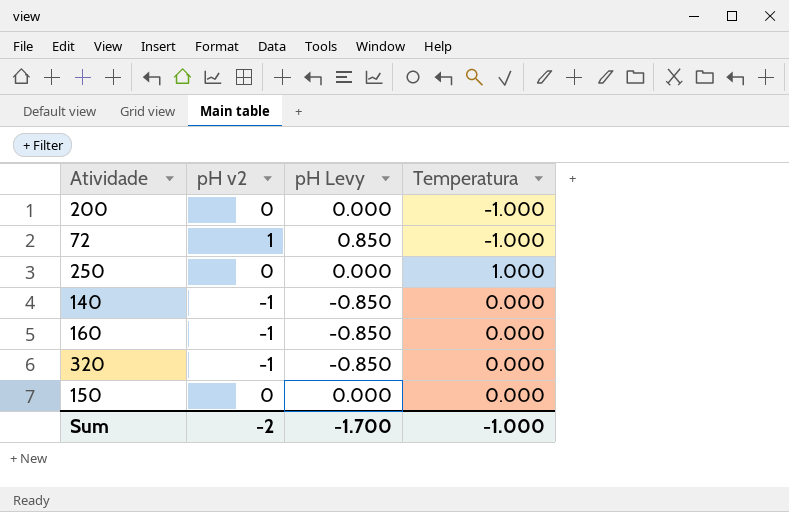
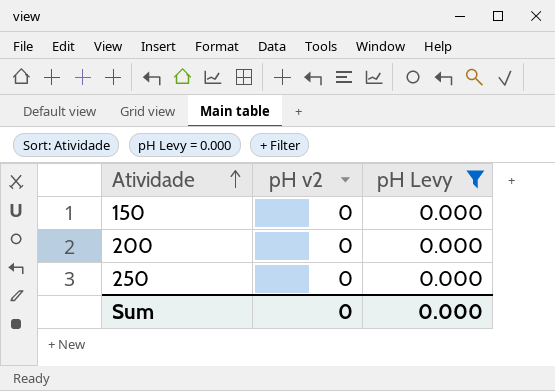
filter: none -> pH Levy = 0.000
row order: none -> Atividade ascending
column Temperatura | position: 4 -> none
Sum | pH v2: -2 -> 0
Sum | pH Levy: -1.700 -> 0.000

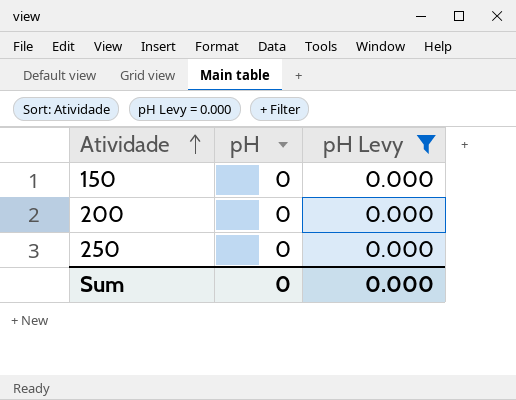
column name: pH v2 -> pH

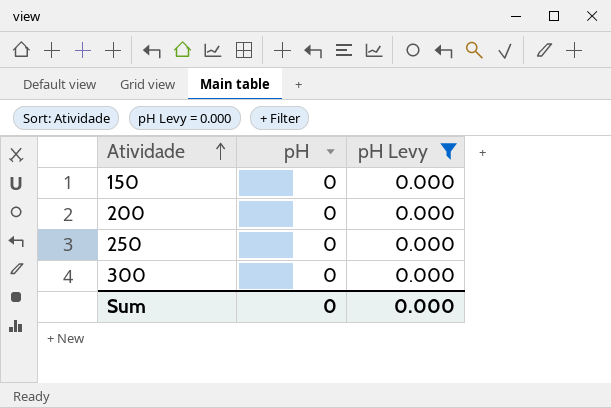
row 300: none -> 0 | 0.000

